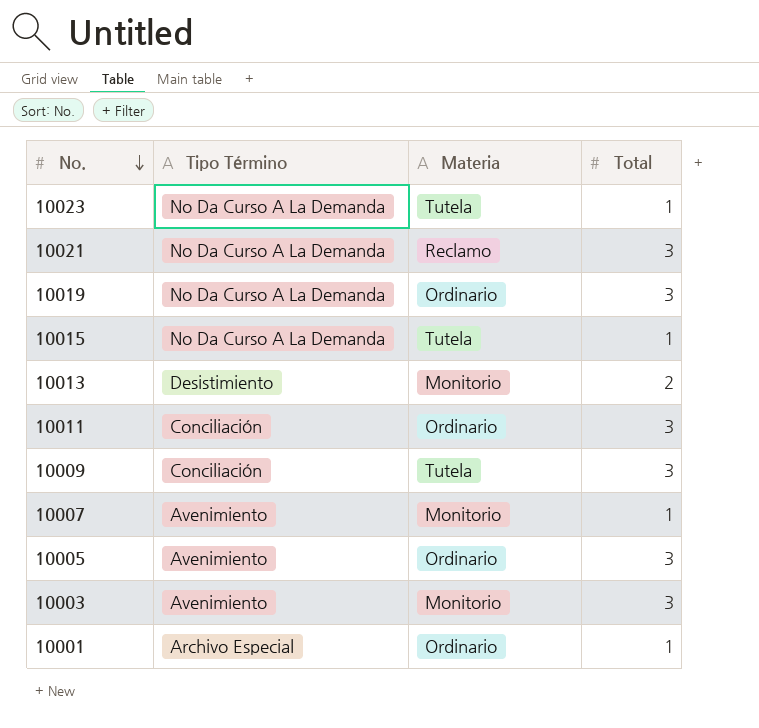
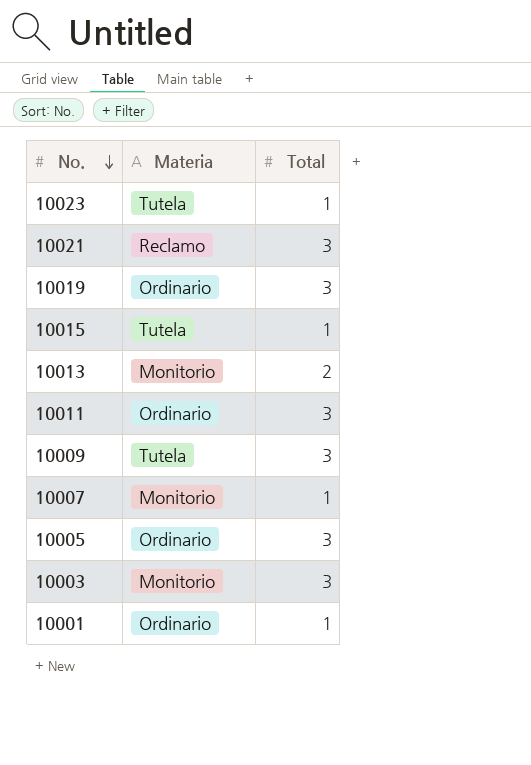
column Tipo Término | position: 2 -> none

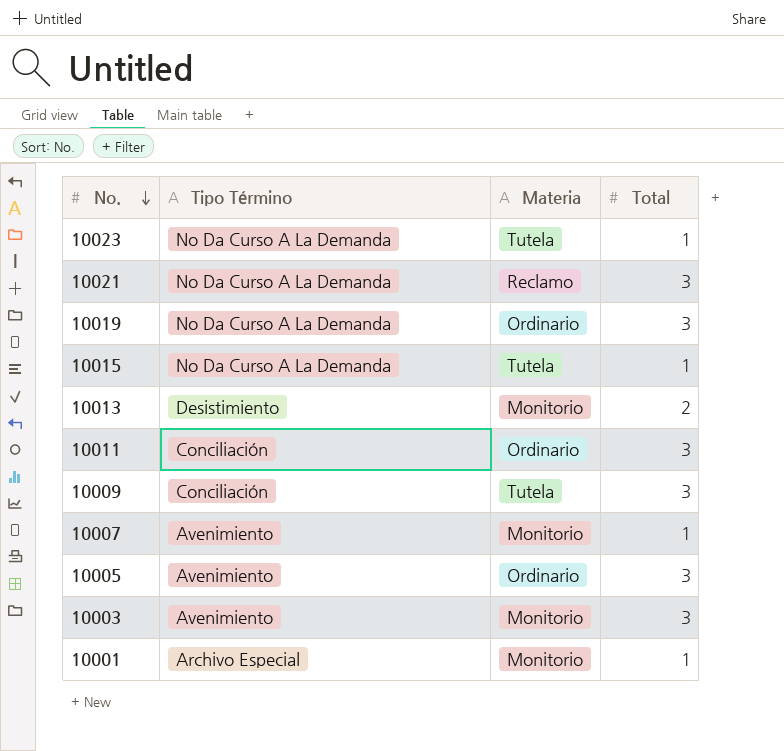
column Tipo Término | position: none -> 2
10001 | Materia: Ordinario -> Monitorio

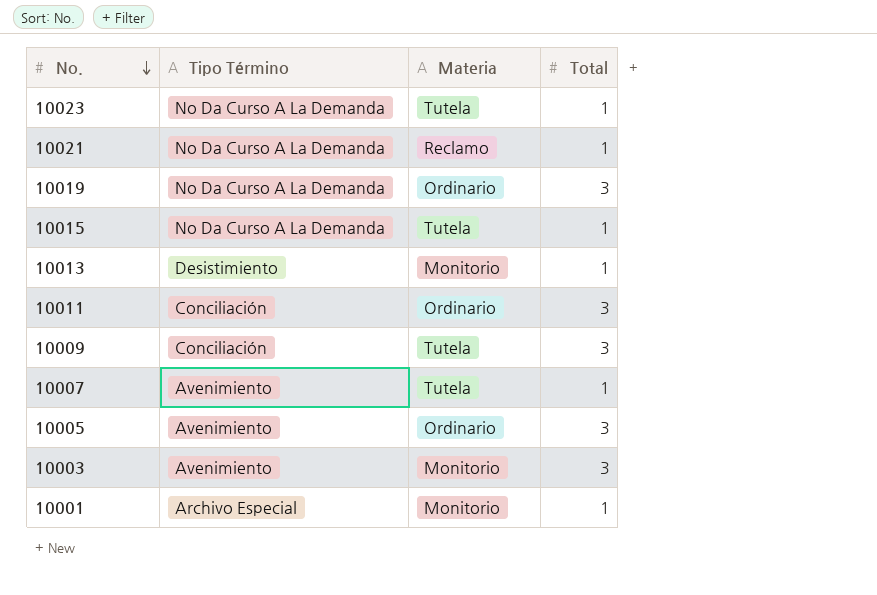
10021 | Total: 3 -> 1
10013 | Total: 2 -> 1
10007 | Materia: Monitorio -> Tutela

